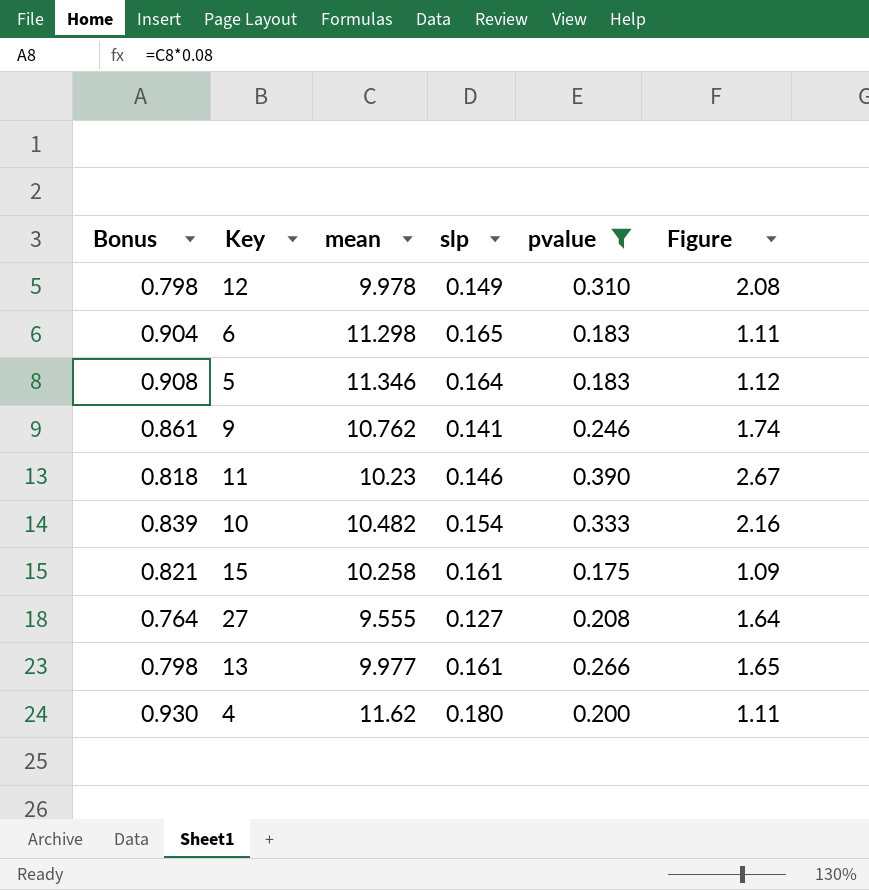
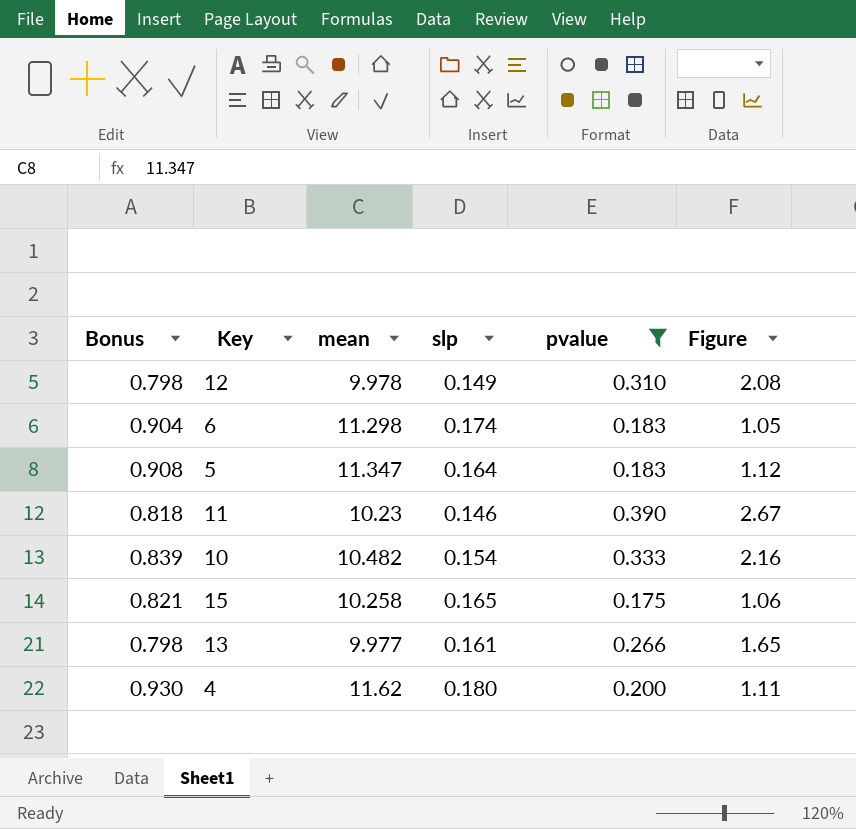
row 9: 0.861 | 10.762 | 0.141 | 0.246 | 1.74 -> none
row 27: 0.764 | 9.555 | 0.127 | 0.208 | 1.64 -> none
6 | slp: 0.165 -> 0.174
6 | Figure: 1.11 -> 1.05
5 | mean: 11.346 -> 11.347
15 | slp: 0.161 -> 0.165
15 | Figure: 1.09 -> 1.06

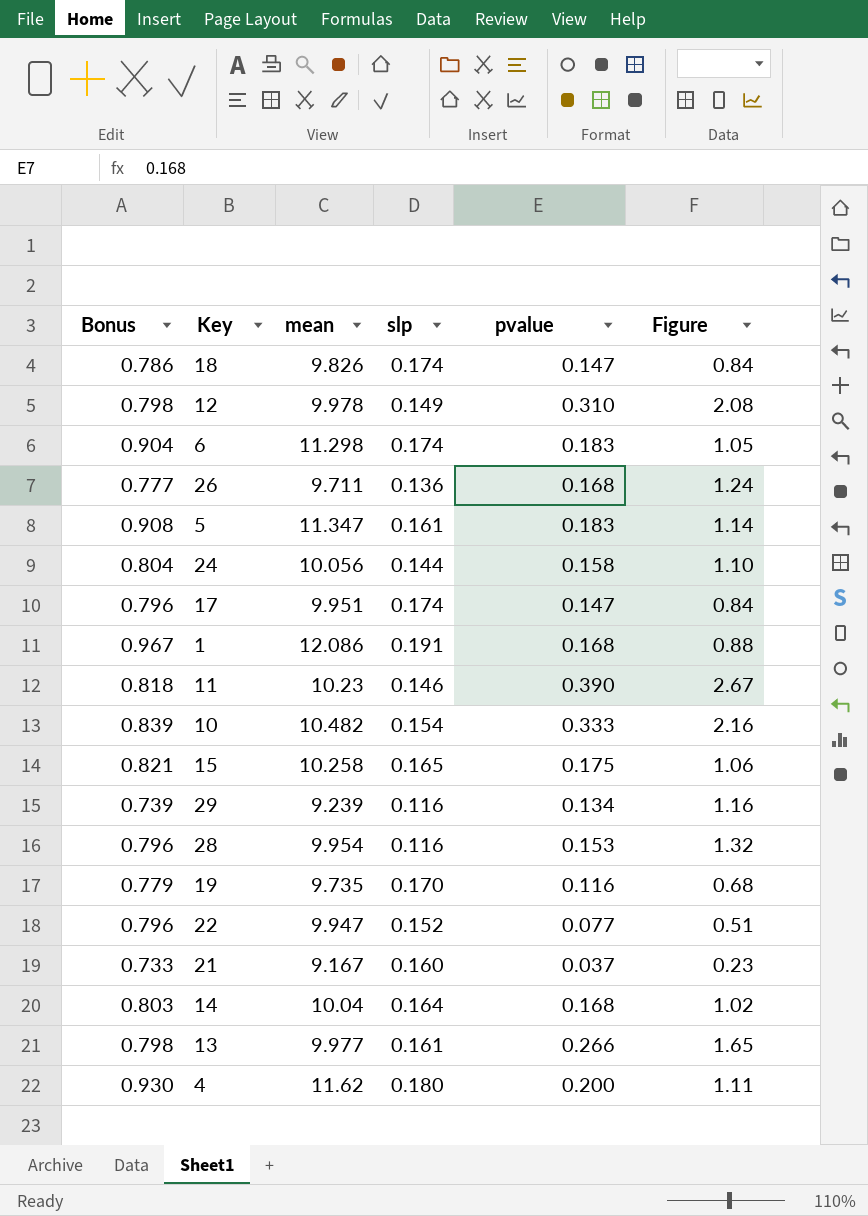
filter: pvalue >= 0.175 -> none
5 | slp: 0.164 -> 0.161
5 | Figure: 1.12 -> 1.14

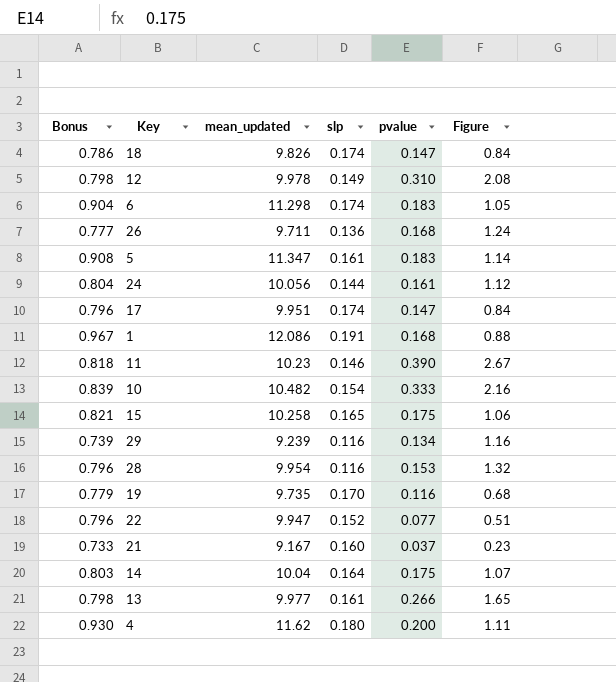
column name: mean -> mean_updated
24 | pvalue: 0.158 -> 0.161
24 | Figure: 1.10 -> 1.12
14 | pvalue: 0.168 -> 0.175
14 | Figure: 1.02 -> 1.07

